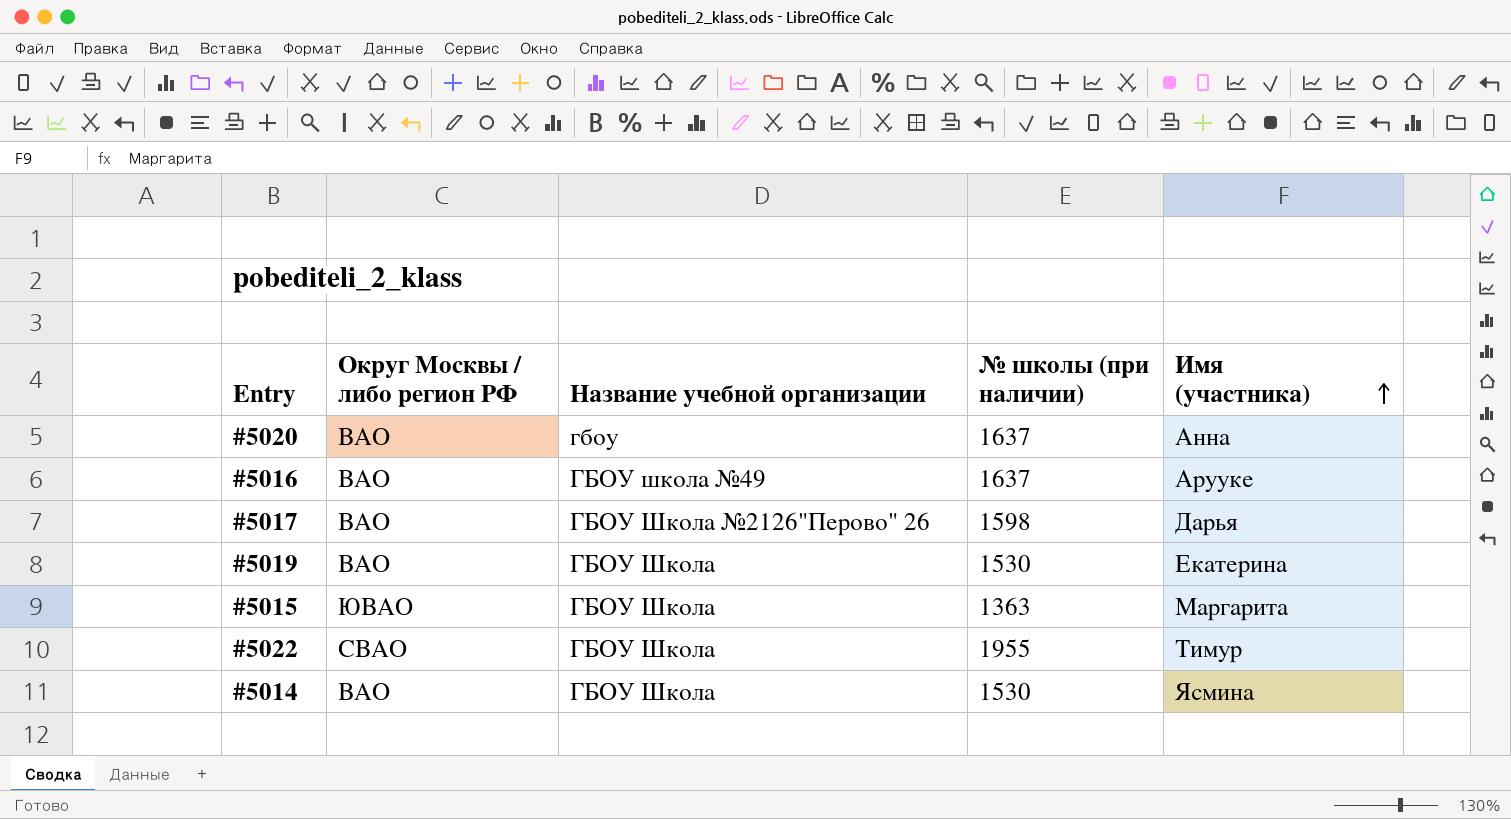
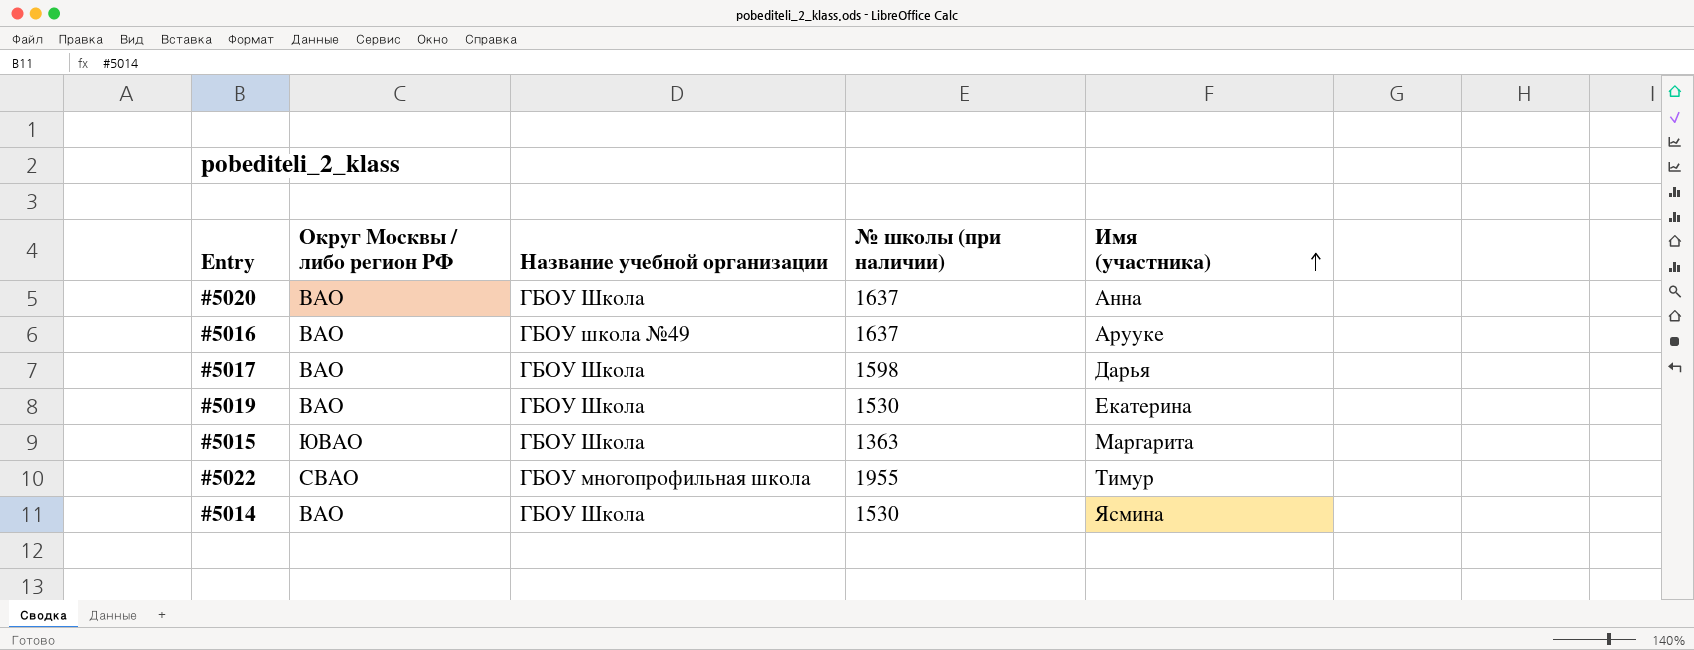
#5020 | Название учебной организации: гбоу -> ГБОУ Школа
#5017 | Название учебной организации: ГБОУ Школа №2126"Перово" 26 -> ГБОУ Школа
#5022 | Название учебной организации: ГБОУ Школа -> ГБОУ многопрофильная школа

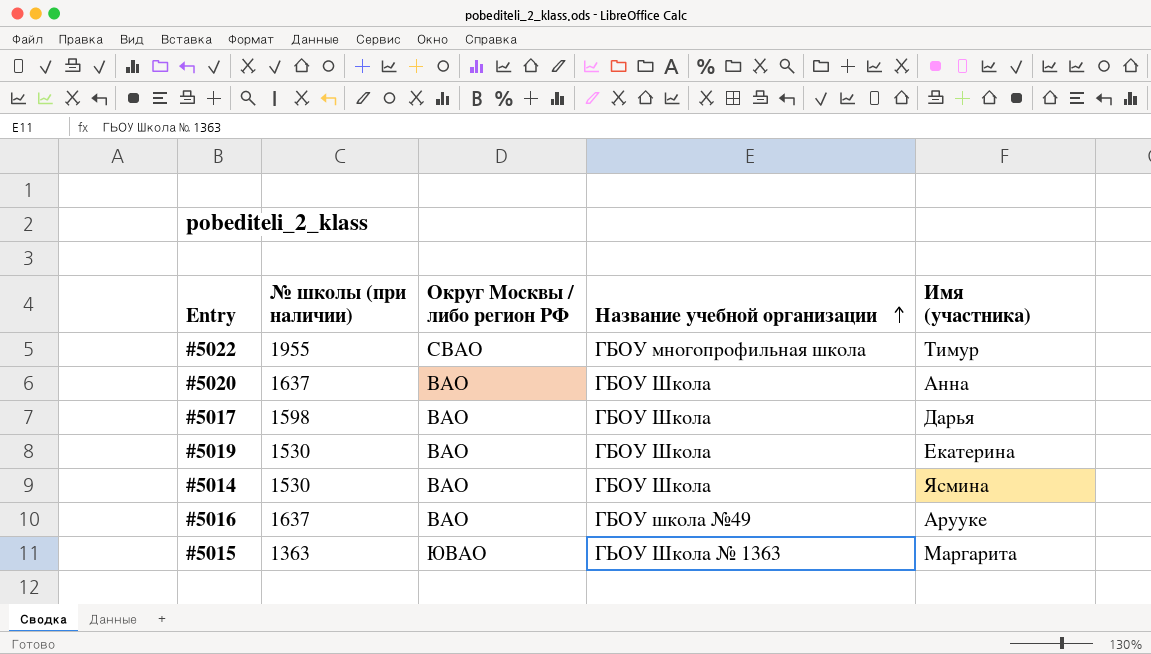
row order: Имя (участника) ascending -> Название учебной организации ascending
column № школы (при наличии) | position: 4 -> 2
#5015 | Название учебной организации: ГБОУ Школа -> ГЬОУ Школа № 1363

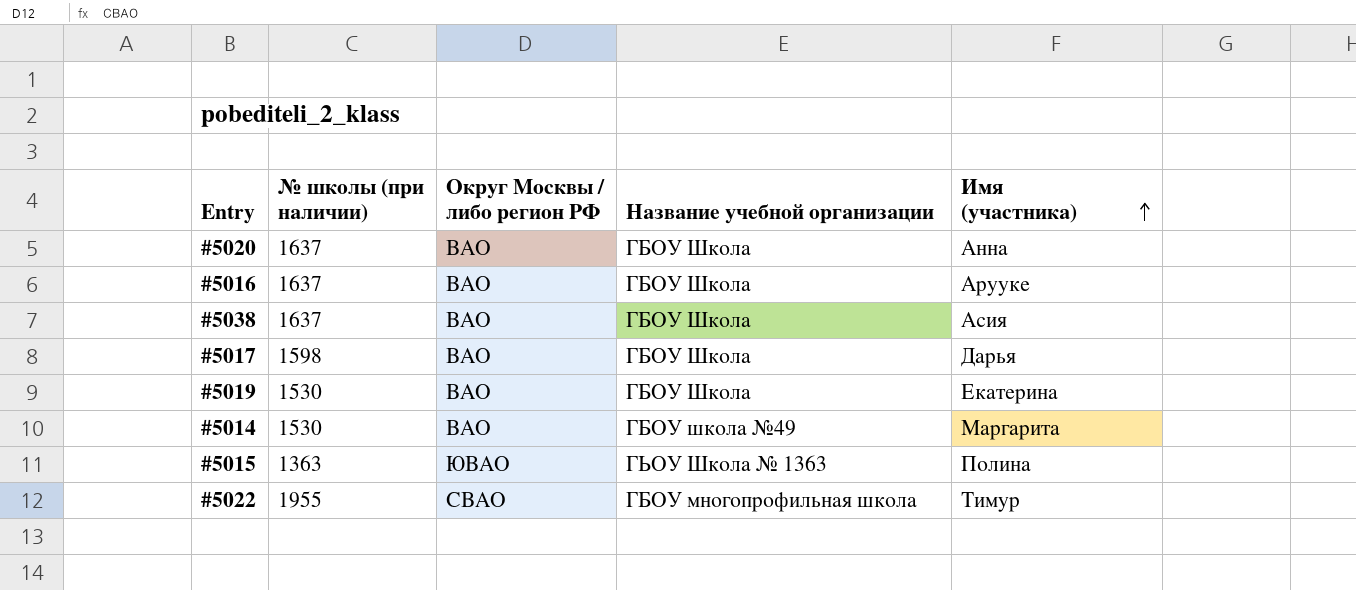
row order: Название учебной организации ascending -> Имя (участника) ascending
#5016 | Название учебной организации: ГБОУ школа №49 -> ГБОУ Школа
row #5038: none -> 1637 | ВАО | ГБОУ Школа | Асия
#5014 | Название учебной организации: ГБОУ Школа -> ГБОУ школа №49
#5014 | Имя (участника): Ясмина -> Маргарита
#5015 | Имя (участника): Маргарита -> Полина

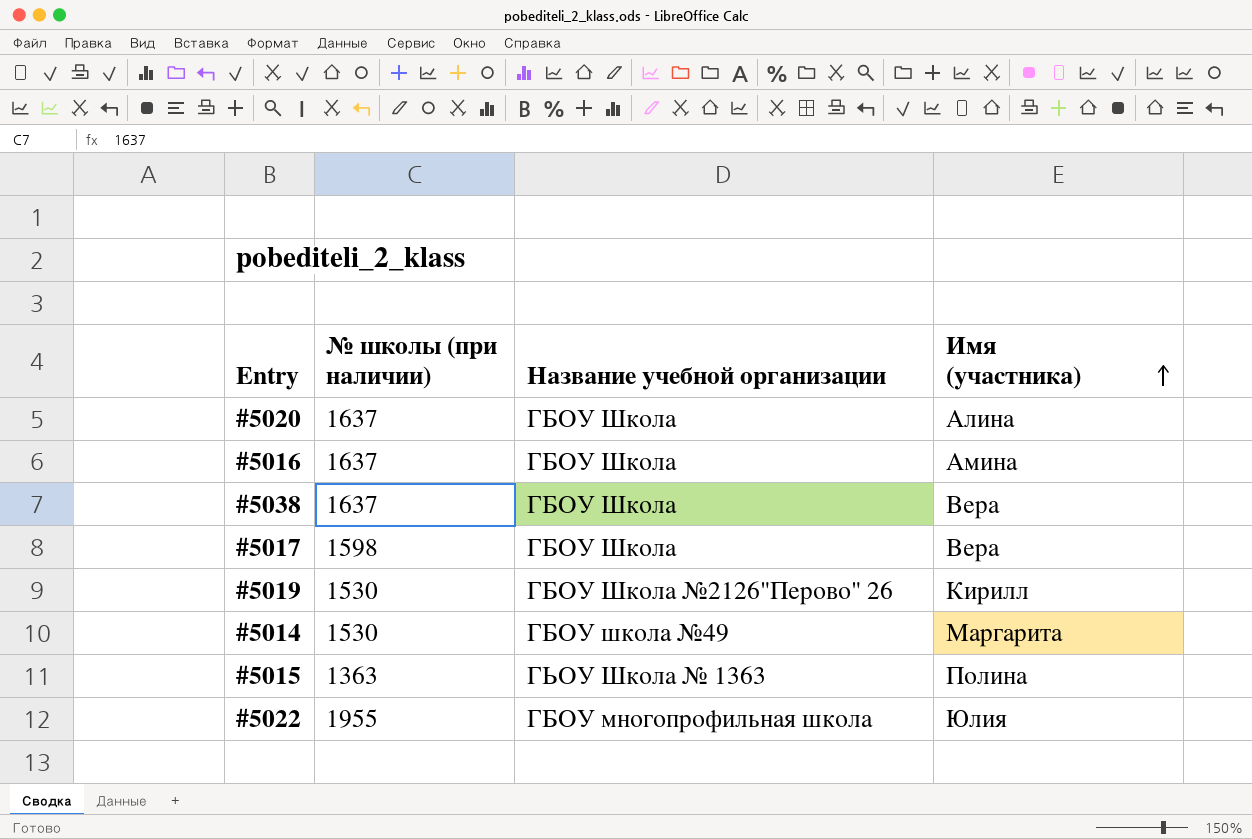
column Округ Москвы / либо регион РФ | position: 3 -> none
#5020 | Имя (участника): Анна -> Алина
#5016 | Имя (участника): Арууке -> Амина
#5038 | Имя (участника): Асия -> Вера
#5017 | Имя (участника): Дарья -> Вера
#5019 | Название учебной организации: ГБОУ Школа -> ГБОУ Школа №2126"Перово" 26
#5019 | Имя (участника): Екатерина -> Кирилл
#5022 | Имя (участника): Тимур -> Юлия

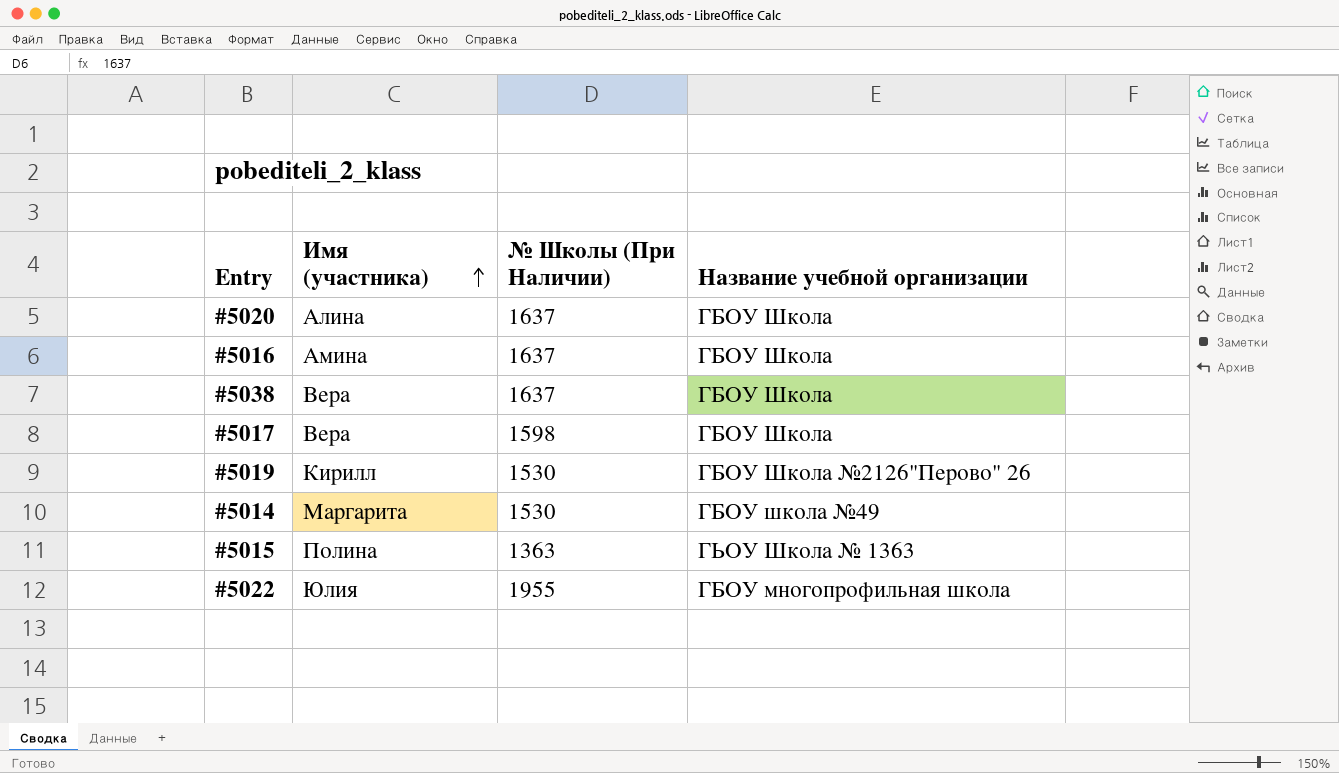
column Имя (участника) | position: 4 -> 2
column name: № школы (при наличии) -> № Школы (При Наличии)

